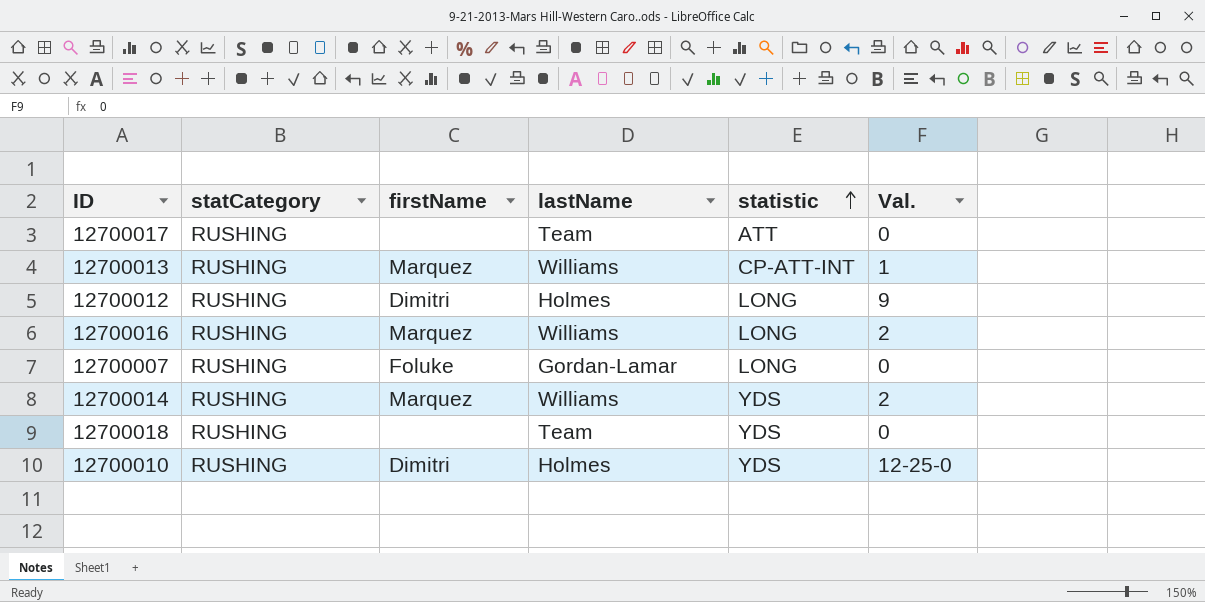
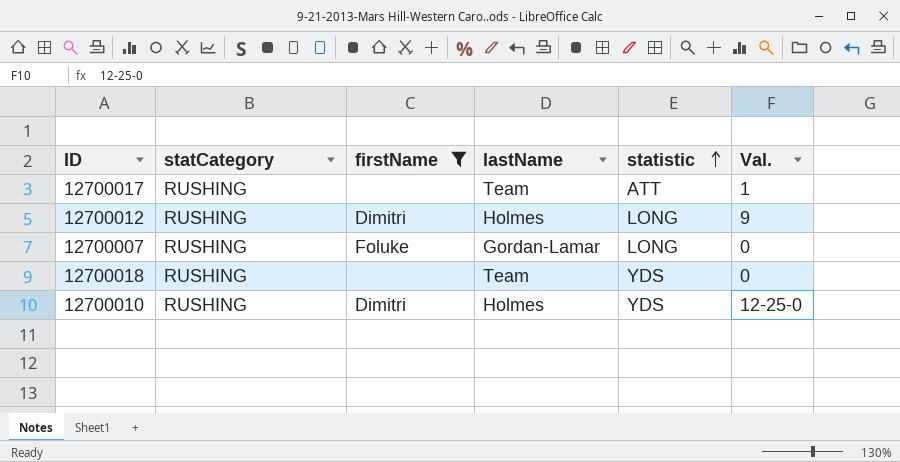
filter: none -> firstName != Marquez
12700017 | Val.: 0 -> 1

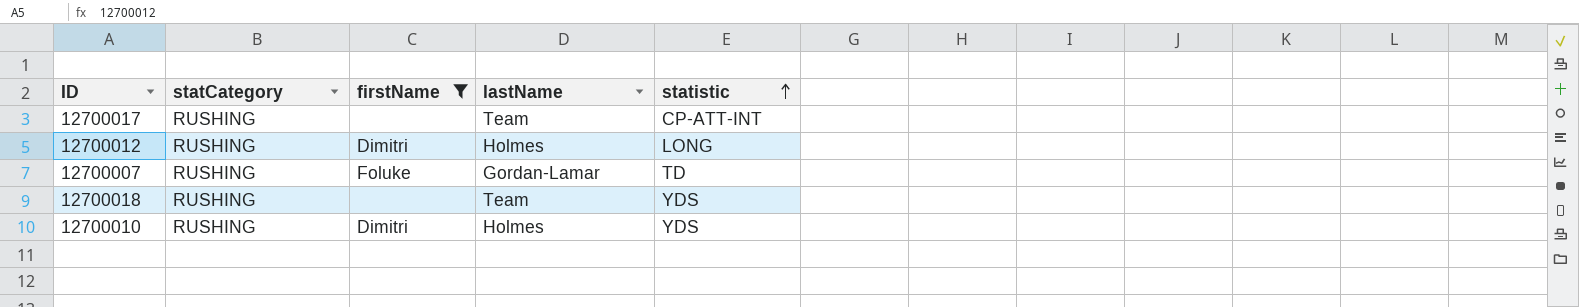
column Val. | position: 6 -> none
12700017 | statistic: ATT -> CP-ATT-INT
12700007 | statistic: LONG -> TD

